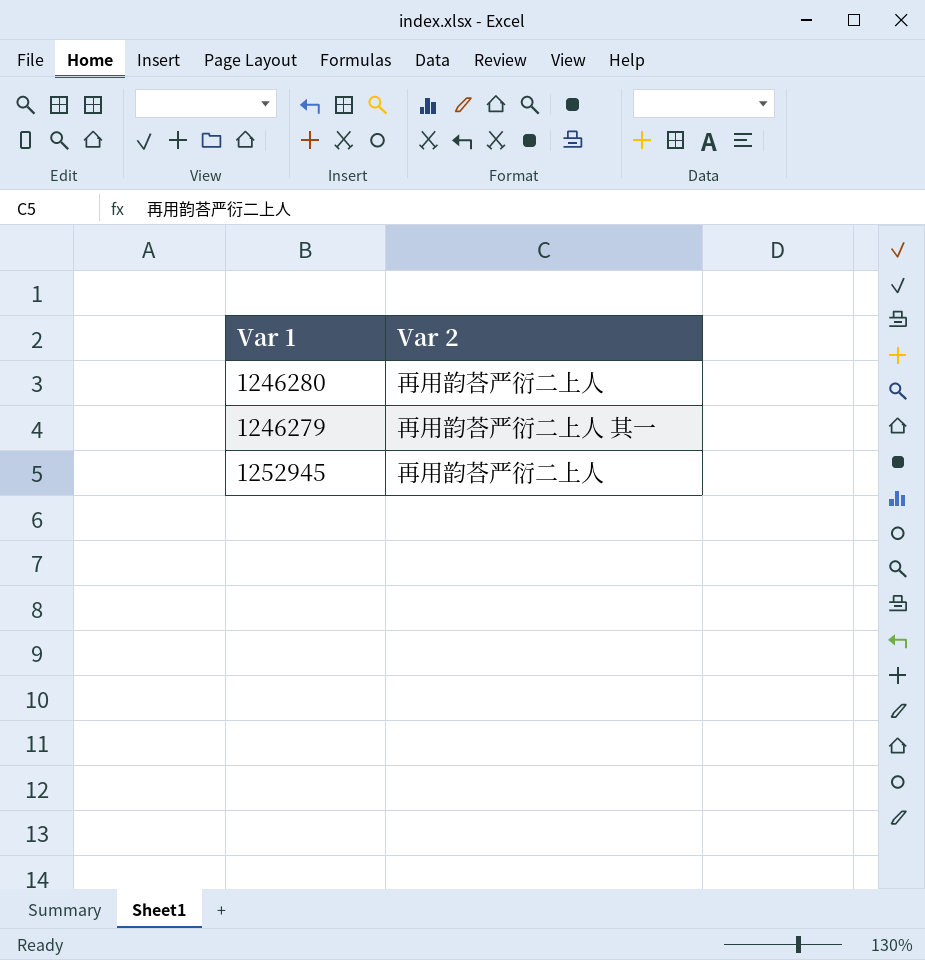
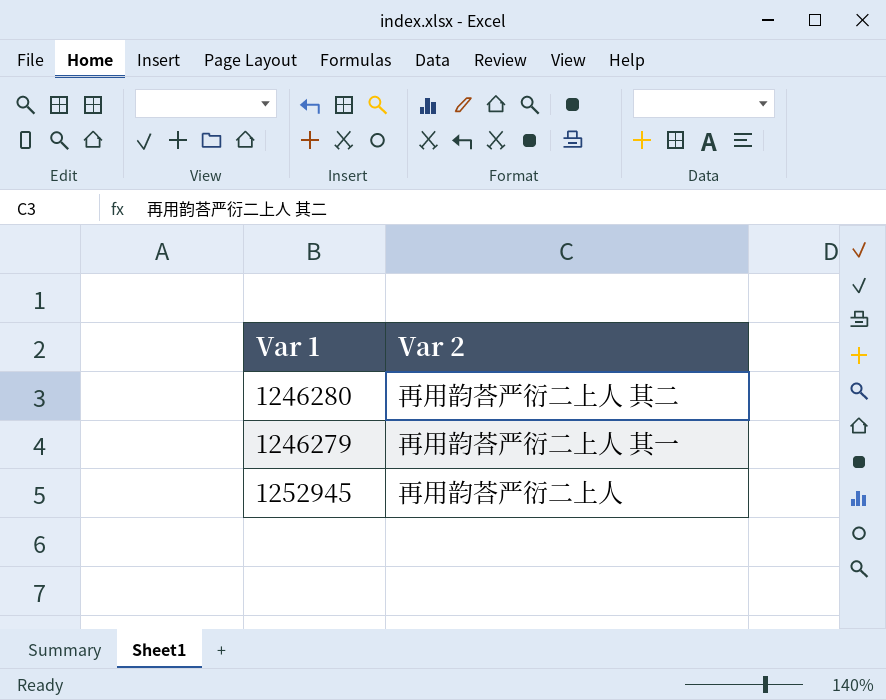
1246280 | Var 2: 再用韵荅严衍二上人 -> 再用韵荅严衍二上人 其二

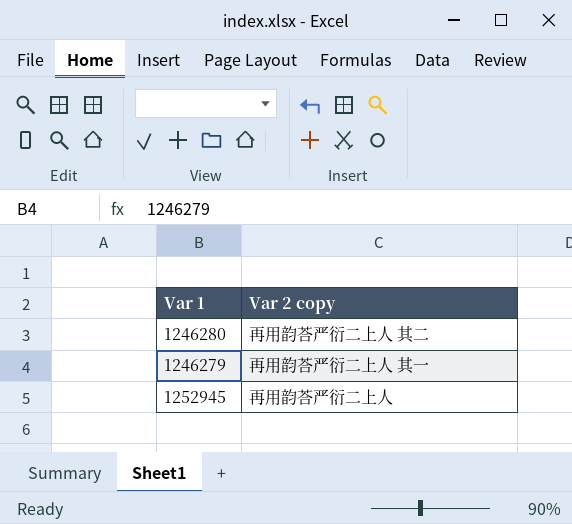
column name: Var 2 -> Var 2 copy

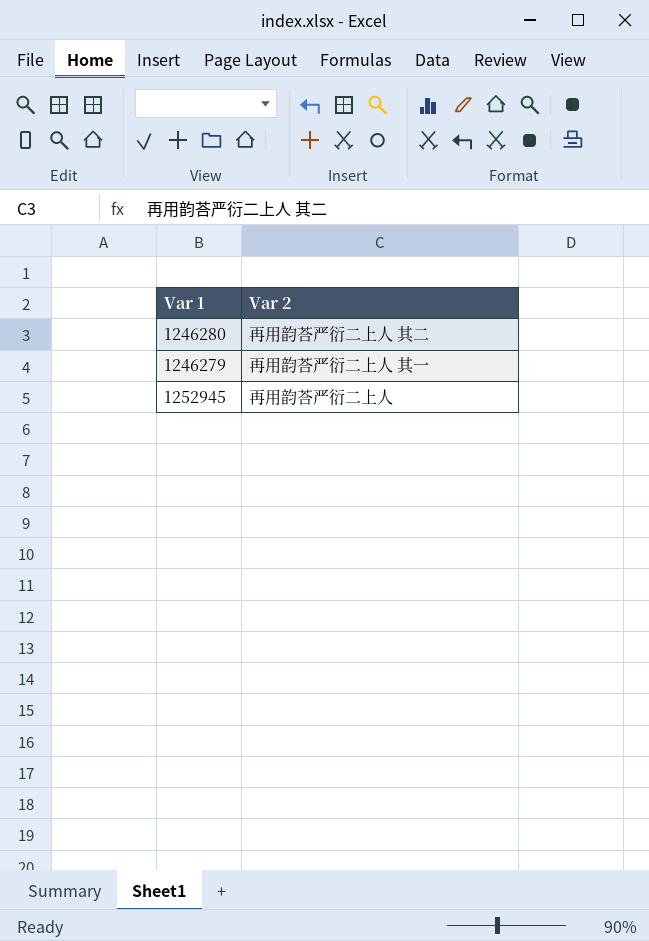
column name: Var 2 copy -> Var 2

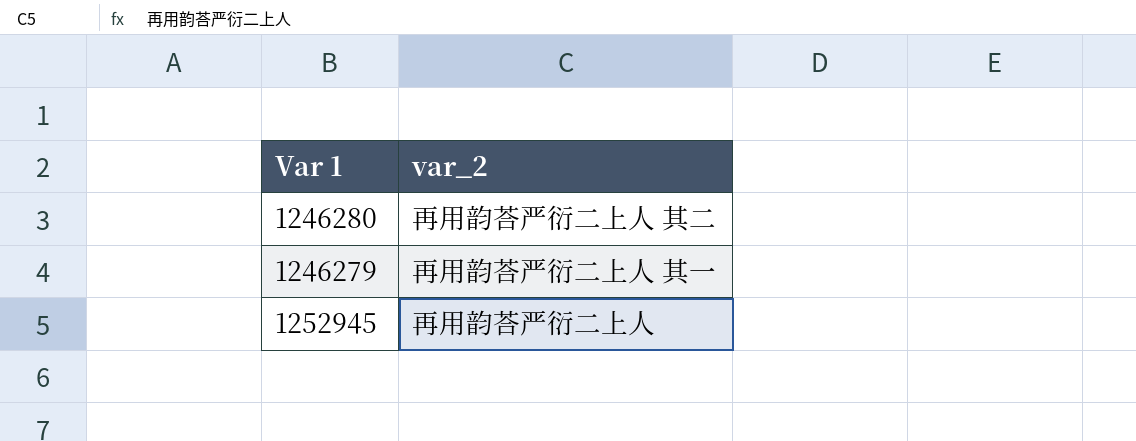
column name: Var 2 -> var_2

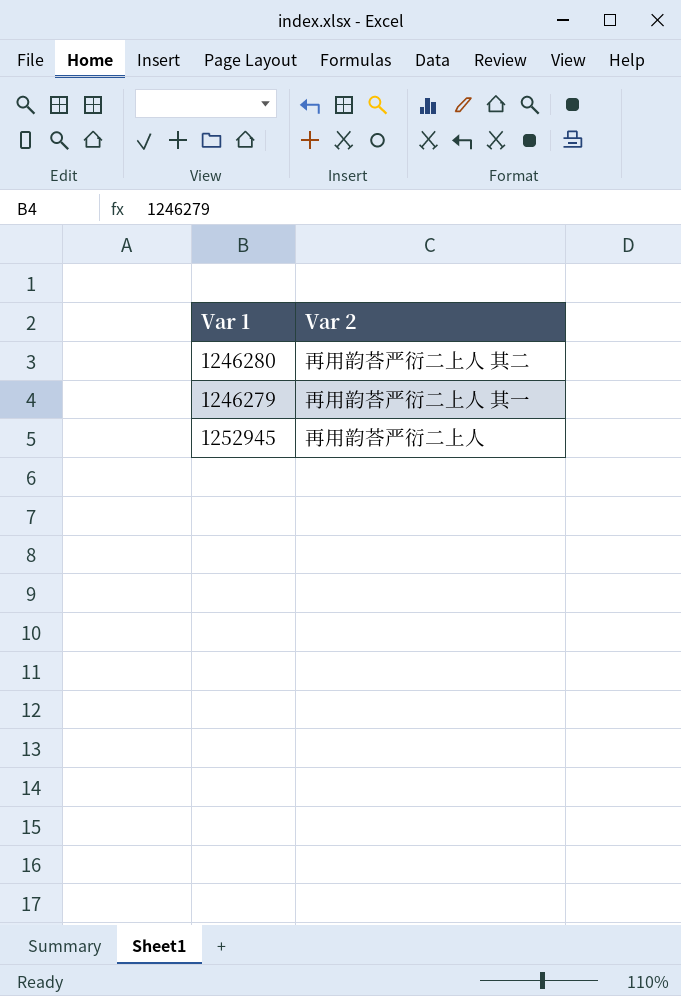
column name: var_2 -> Var 2

